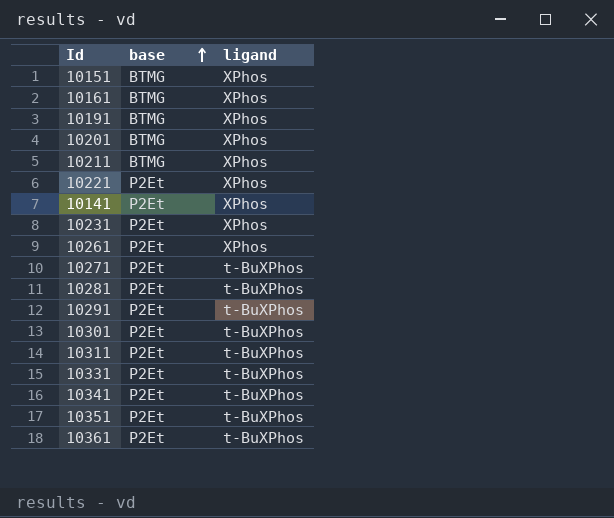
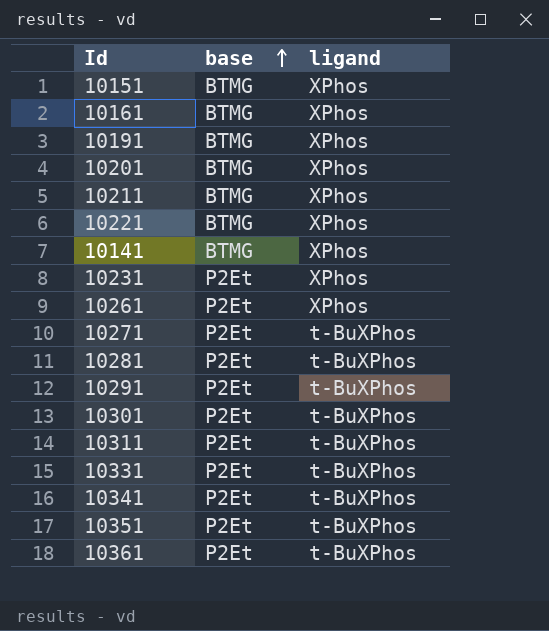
10221 | base: P2Et -> BTMG
10141 | base: P2Et -> BTMG

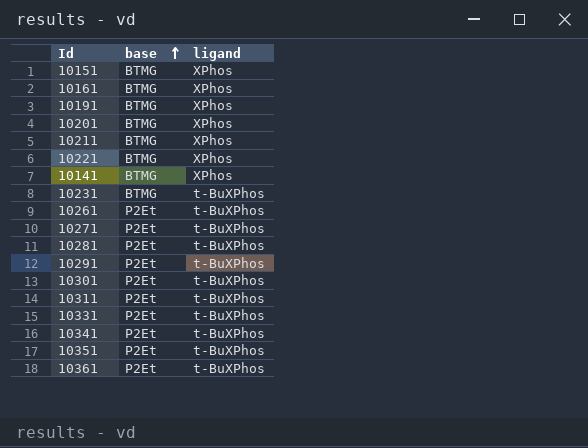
10231 | base: P2Et -> BTMG
10231 | ligand: XPhos -> t-BuXPhos
10261 | ligand: XPhos -> t-BuXPhos

